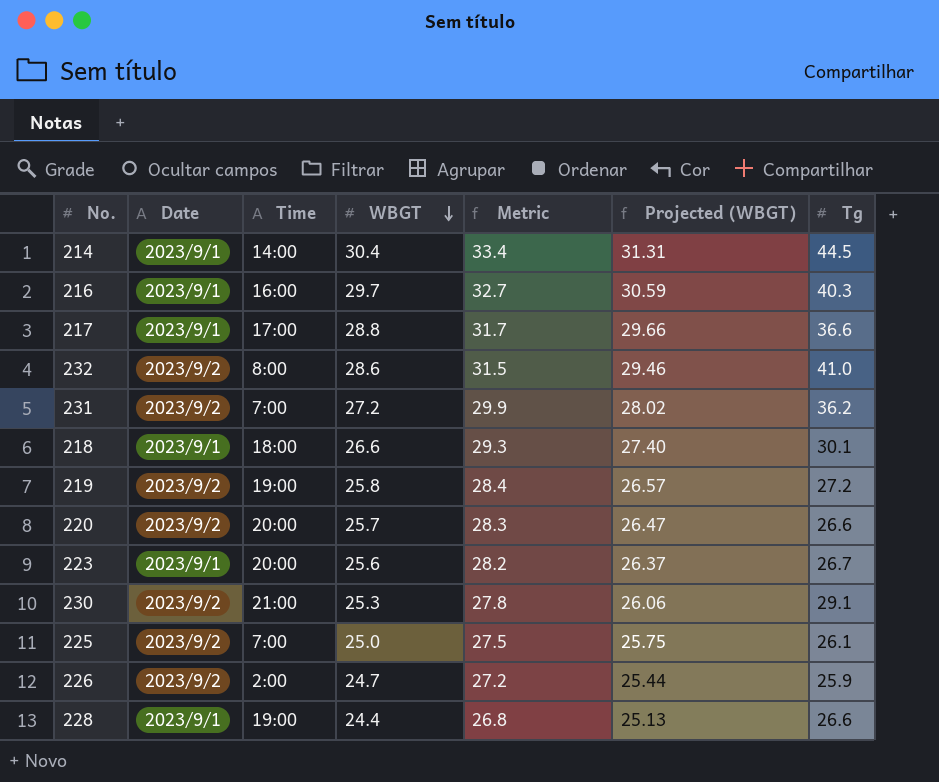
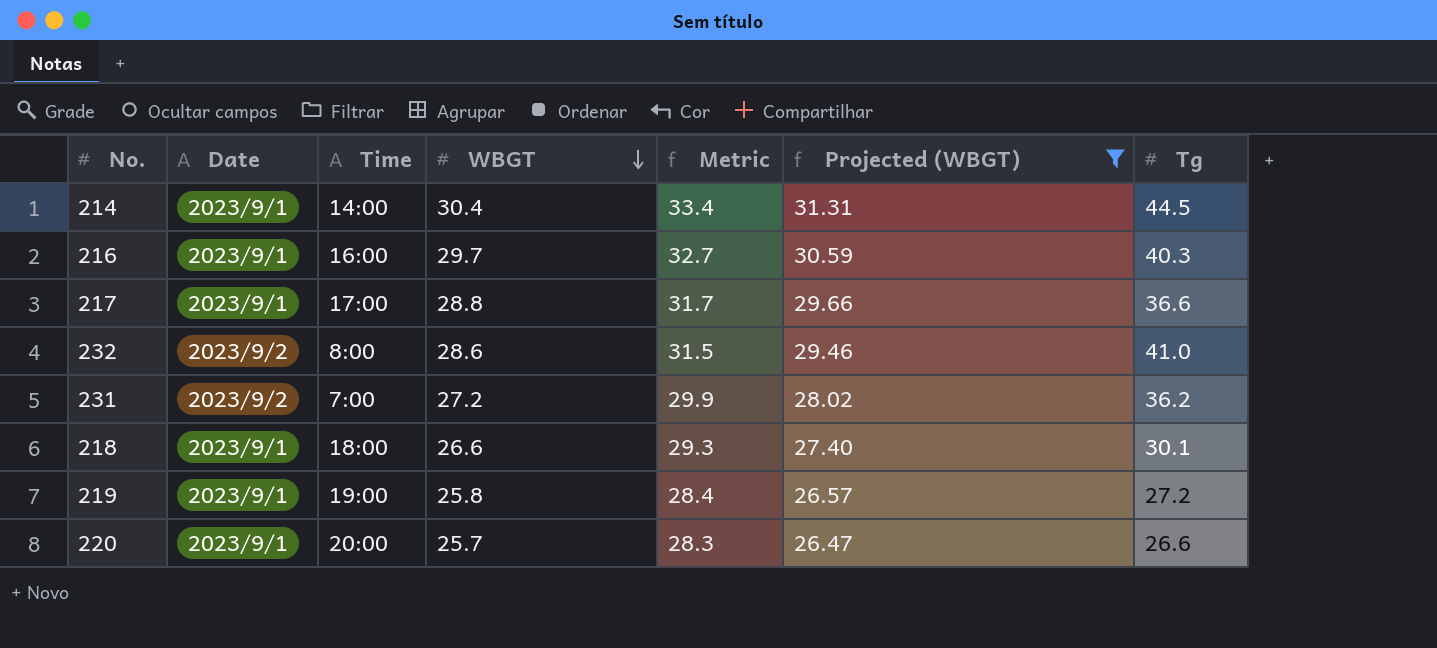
filter: none -> Projected (WBGT) >= 26.47
219 | Date: 2023/9/2 -> 2023/9/1
220 | Date: 2023/9/2 -> 2023/9/1

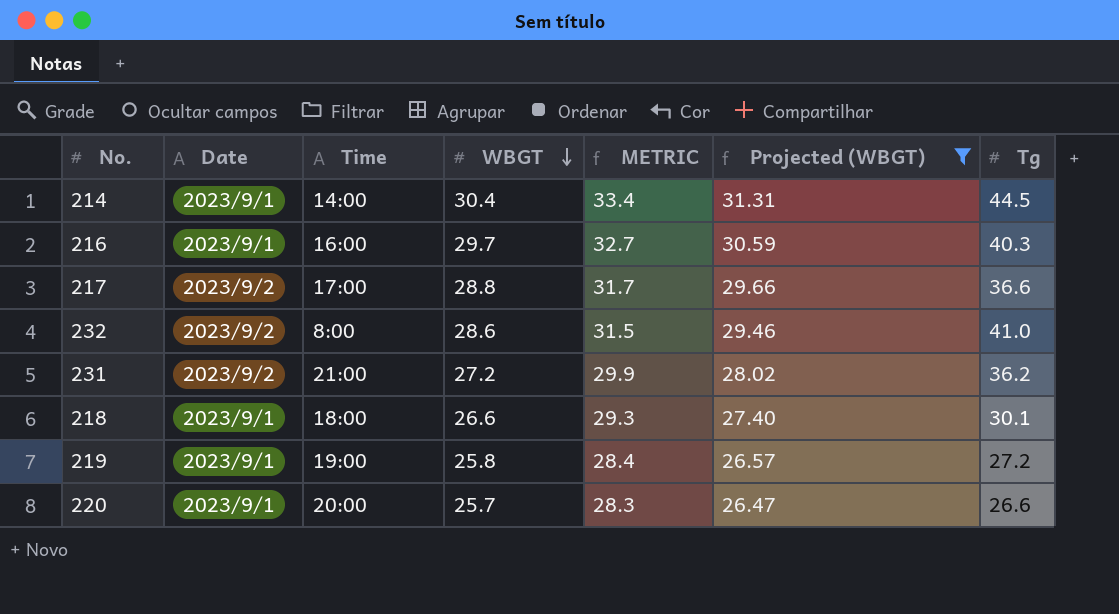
column name: Metric -> METRIC
217 | Date: 2023/9/1 -> 2023/9/2
231 | Time: 7:00 -> 21:00

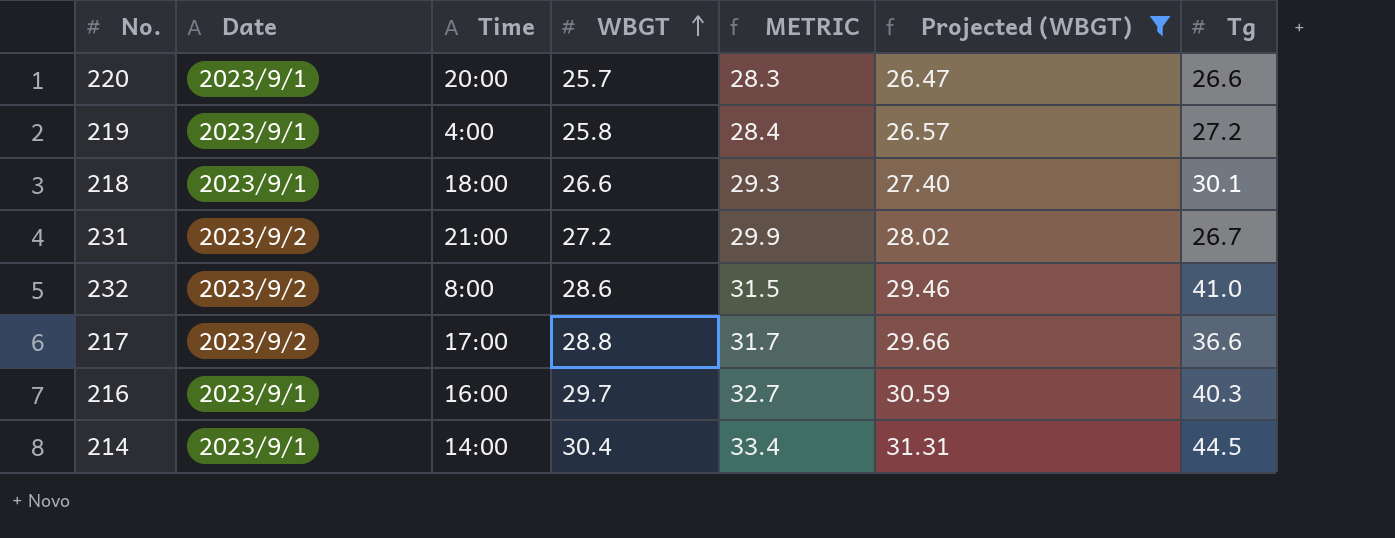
row order: WBGT descending -> WBGT ascending
219 | Time: 19:00 -> 4:00
231 | Tg: 36.2 -> 26.7

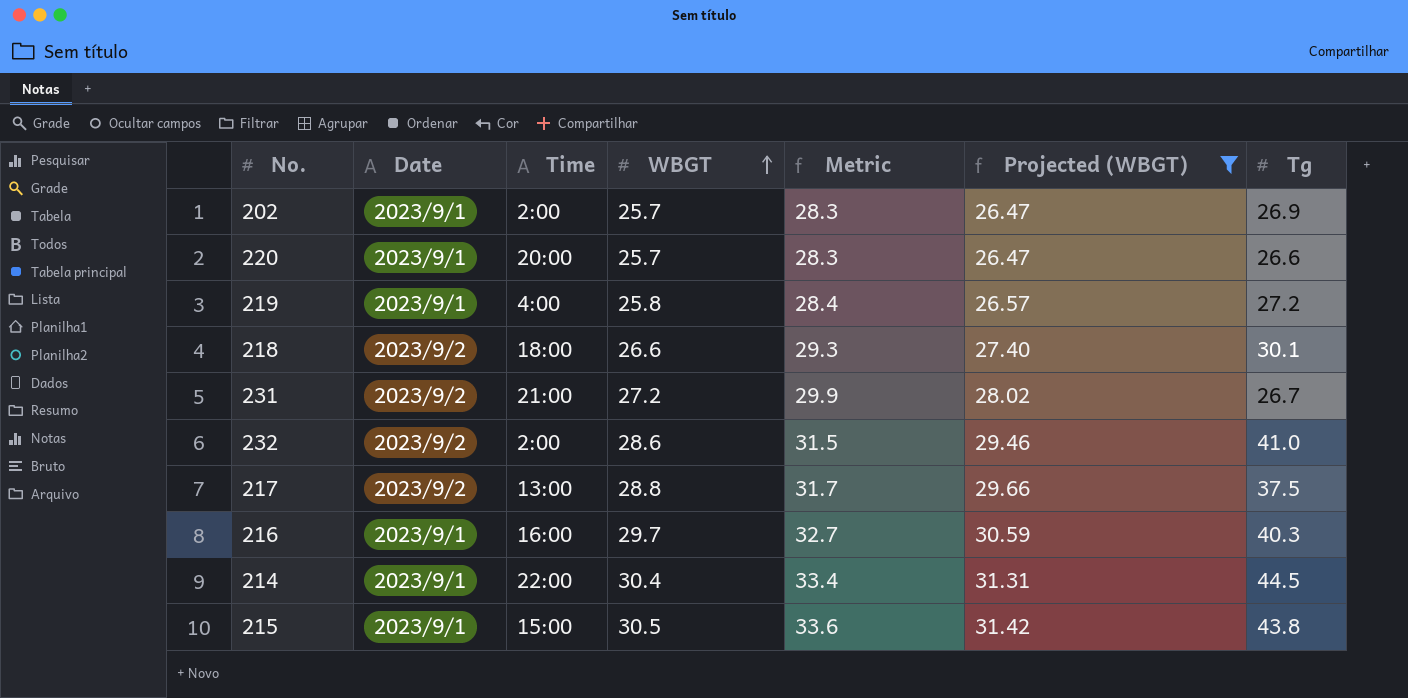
column name: METRIC -> Metric
row 202: none -> 2023/9/1 | 2:00 | 25.7 | 28.3 | 26.47 | 26.9
218 | Date: 2023/9/1 -> 2023/9/2
232 | Time: 8:00 -> 2:00
217 | Time: 17:00 -> 13:00
217 | Tg: 36.6 -> 37.5
214 | Time: 14:00 -> 22:00
row 215: none -> 2023/9/1 | 15:00 | 30.5 | 33.6 | 31.42 | 43.8

